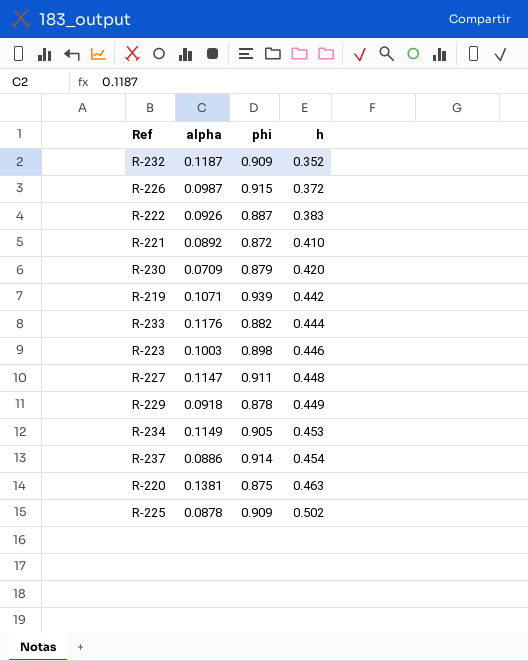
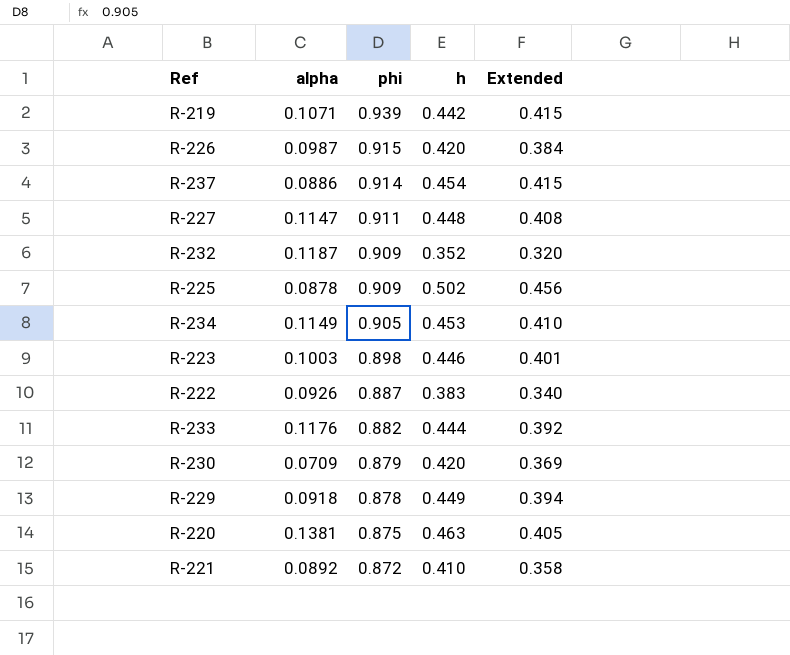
row order: h ascending -> phi descending
column Extended | formula: none -> [phi] * [h]
R-226 | h: 0.372 -> 0.420

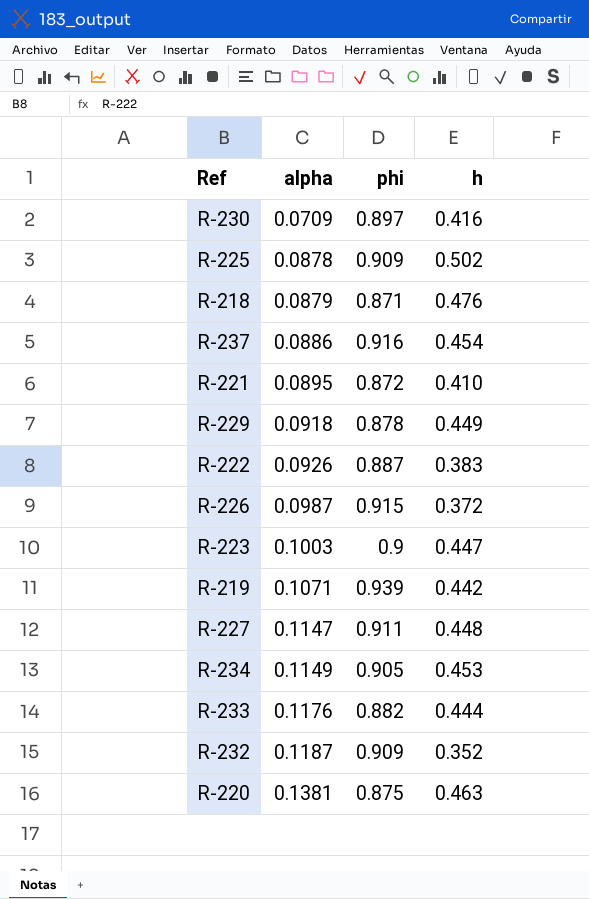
row order: phi descending -> alpha ascending
column Extended | formula: [phi] * [h] -> none
R-230 | phi: 0.879 -> 0.897
R-230 | h: 0.420 -> 0.416
row R-218: none -> 0.0879 | 0.871 | 0.476
R-237 | phi: 0.914 -> 0.916
R-221 | alpha: 0.0892 -> 0.0895
R-226 | h: 0.420 -> 0.372
R-223 | phi: 0.898 -> 0.9
R-223 | h: 0.446 -> 0.447

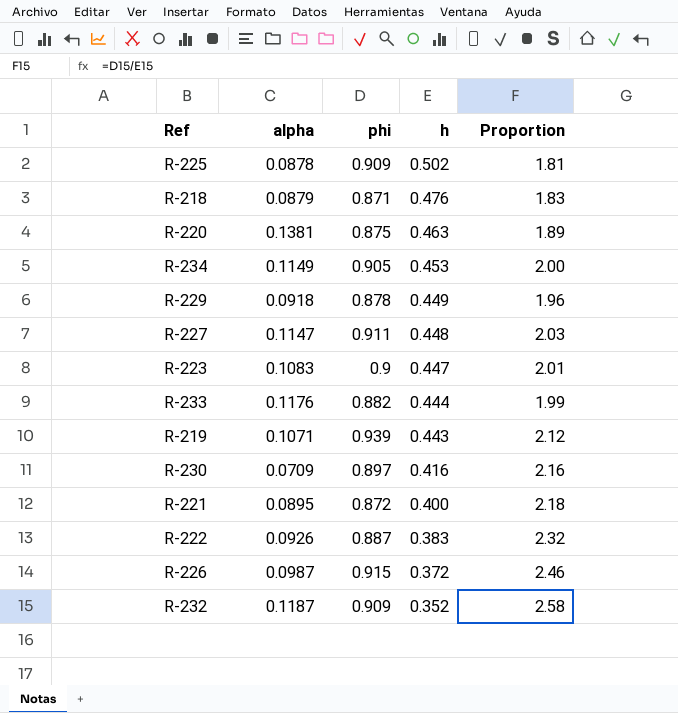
row order: alpha ascending -> h descending
column Proportion | formula: none -> [phi] / [h]
row R-237: 0.0886 | 0.916 | 0.454 -> none
R-223 | alpha: 0.1003 -> 0.1083
R-219 | h: 0.442 -> 0.443
R-221 | h: 0.410 -> 0.400

